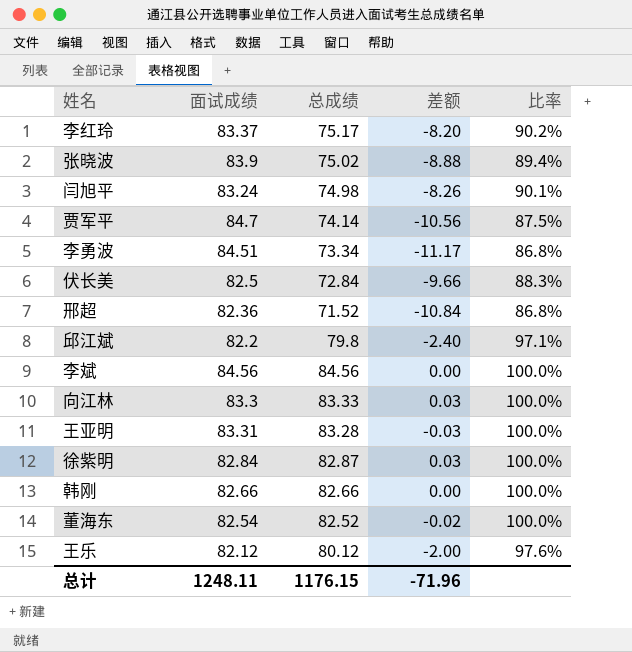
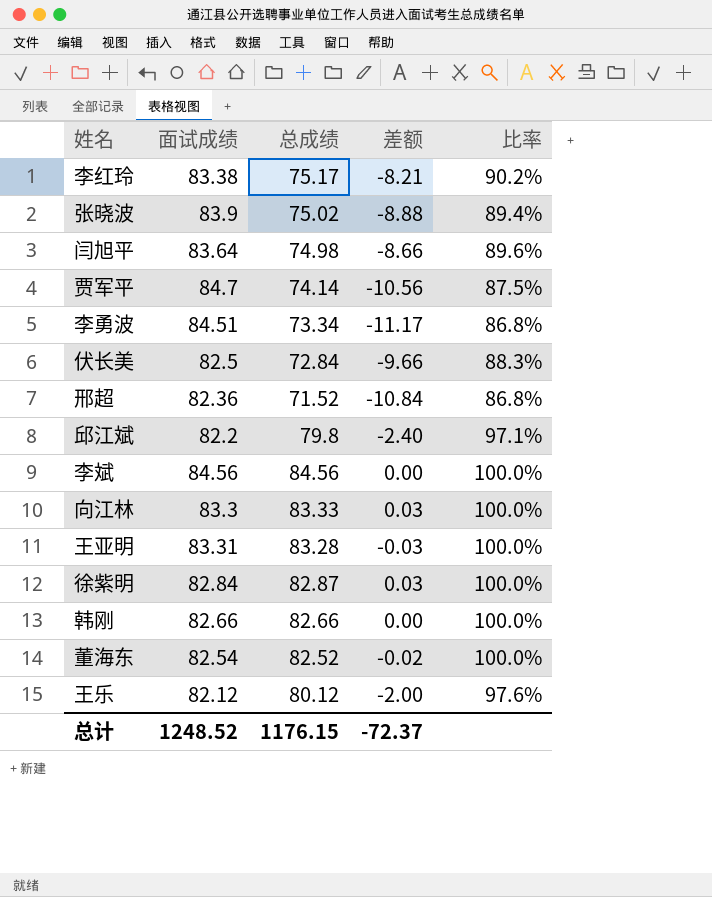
李红玲 | 面试成绩: 83.37 -> 83.38
李红玲 | 差额: -8.20 -> -8.21
闫旭平 | 面试成绩: 83.24 -> 83.64
闫旭平 | 差额: -8.26 -> -8.66
闫旭平 | 比率: 90.1% -> 89.6%
总计 | 面试成绩: 1248.11 -> 1248.52
总计 | 差额: -71.96 -> -72.37

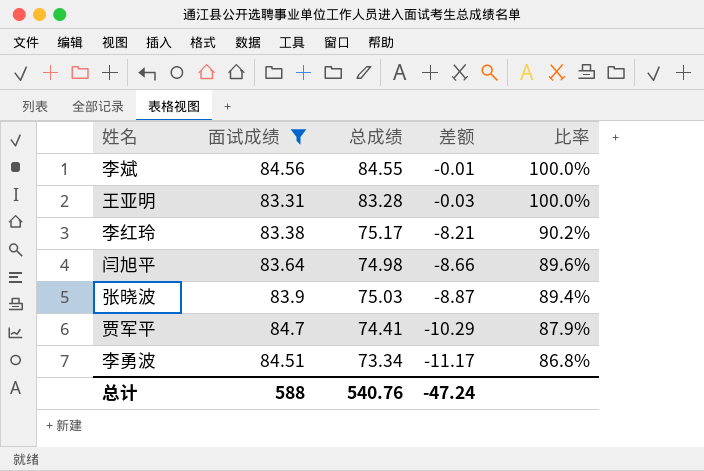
filter: none -> 面试成绩 >= 83.31
row order: none -> 差额 descending
李斌 | 总成绩: 84.56 -> 84.55
李斌 | 差额: 0.00 -> -0.01
张晓波 | 总成绩: 75.02 -> 75.03
张晓波 | 差额: -8.88 -> -8.87
贾军平 | 总成绩: 74.14 -> 74.41
贾军平 | 差额: -10.56 -> -10.29
贾军平 | 比率: 87.5% -> 87.9%
总计 | 面试成绩: 1248.52 -> 588
总计 | 总成绩: 1176.15 -> 540.76
总计 | 差额: -72.37 -> -47.24

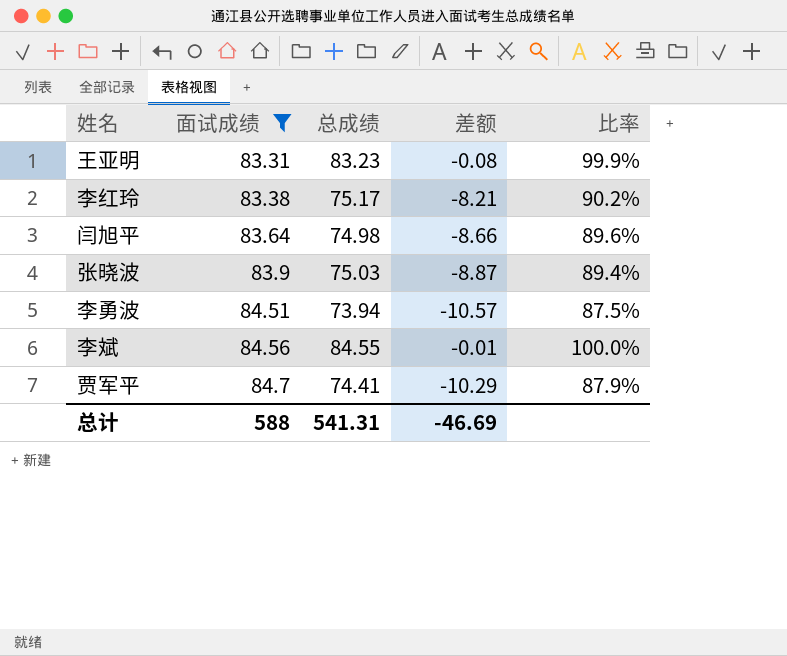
row order: 差额 descending -> 面试成绩 ascending
王亚明 | 总成绩: 83.28 -> 83.23
王亚明 | 差额: -0.03 -> -0.08
王亚明 | 比率: 100.0% -> 99.9%
李勇波 | 总成绩: 73.34 -> 73.94
李勇波 | 差额: -11.17 -> -10.57
李勇波 | 比率: 86.8% -> 87.5%
总计 | 总成绩: 540.76 -> 541.31
总计 | 差额: -47.24 -> -46.69

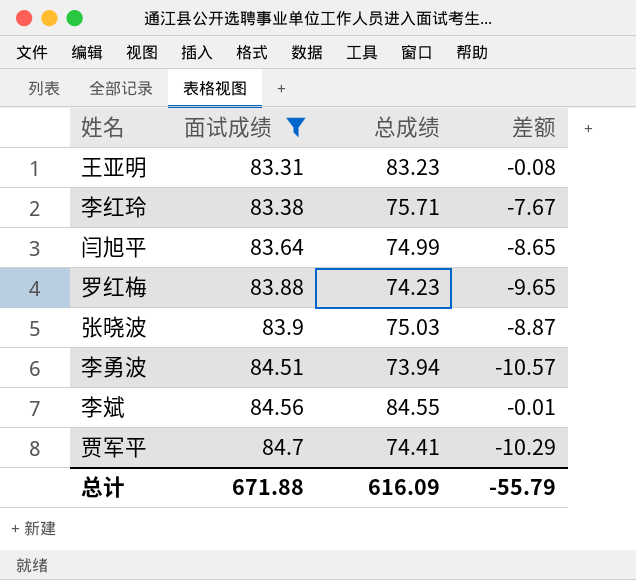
column 比率 | formula: [总成绩] / [面试成绩] -> none
李红玲 | 总成绩: 75.17 -> 75.71
李红玲 | 差额: -8.21 -> -7.67
闫旭平 | 总成绩: 74.98 -> 74.99
闫旭平 | 差额: -8.66 -> -8.65
row 罗红梅: none -> 83.88 | 74.23 | -9.65
总计 | 面试成绩: 588 -> 671.88
总计 | 总成绩: 541.31 -> 616.09
总计 | 差额: -46.69 -> -55.79

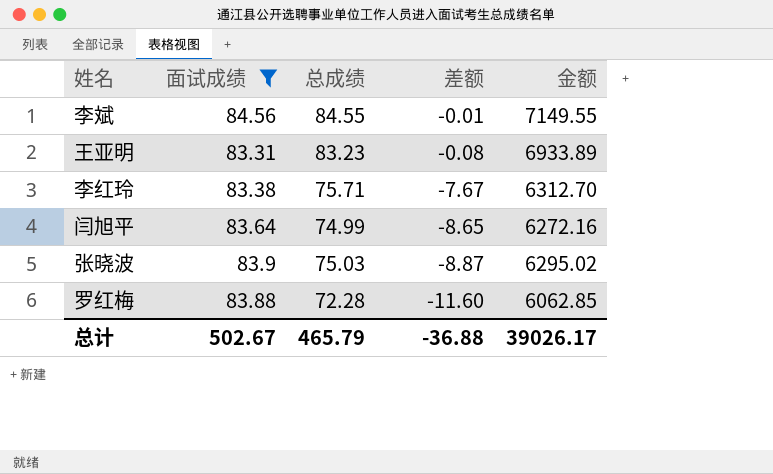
row order: 面试成绩 ascending -> 差额 descending
column 金额 | formula: none -> [面试成绩] * [总成绩]
row 李勇波: 84.51 | 73.94 | -10.57 -> none
row 贾军平: 84.7 | 74.41 | -10.29 -> none
罗红梅 | 总成绩: 74.23 -> 72.28
罗红梅 | 差额: -9.65 -> -11.60
总计 | 面试成绩: 671.88 -> 502.67
总计 | 总成绩: 616.09 -> 465.79
总计 | 差额: -55.79 -> -36.88

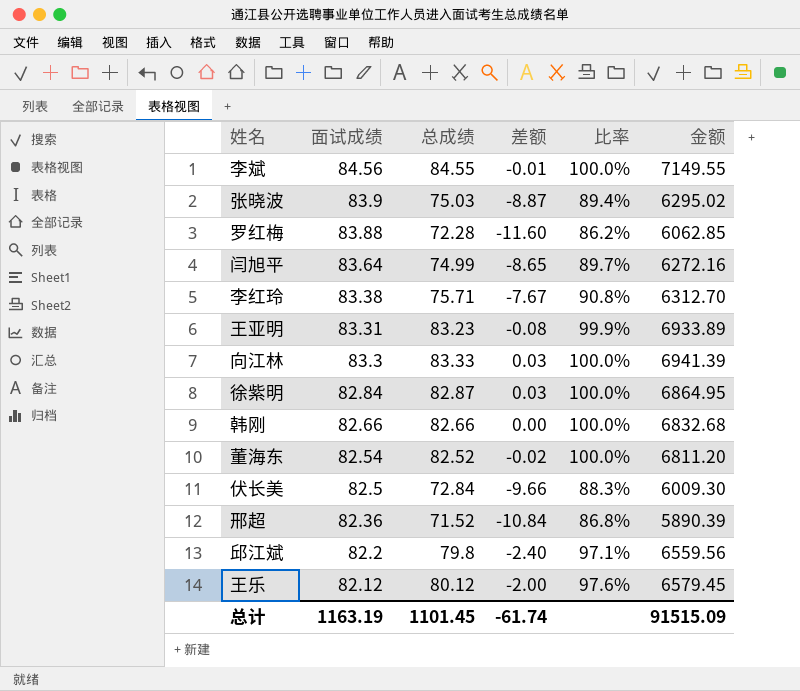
filter: 面试成绩 >= 83.31 -> none
row order: 差额 descending -> 面试成绩 descending
column 比率 | formula: none -> [总成绩] / [面试成绩]
总计 | 面试成绩: 502.67 -> 1163.19
总计 | 总成绩: 465.79 -> 1101.45
总计 | 差额: -36.88 -> -61.74
总计 | 金额: 39026.17 -> 91515.09

